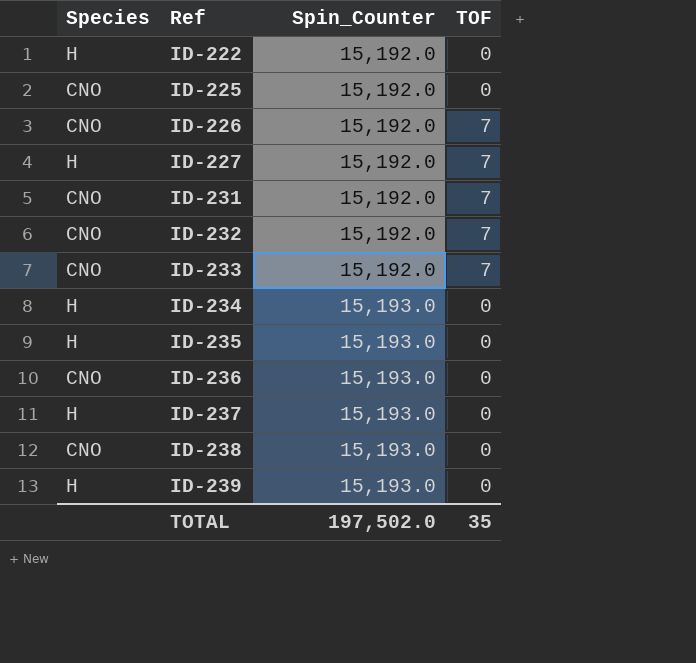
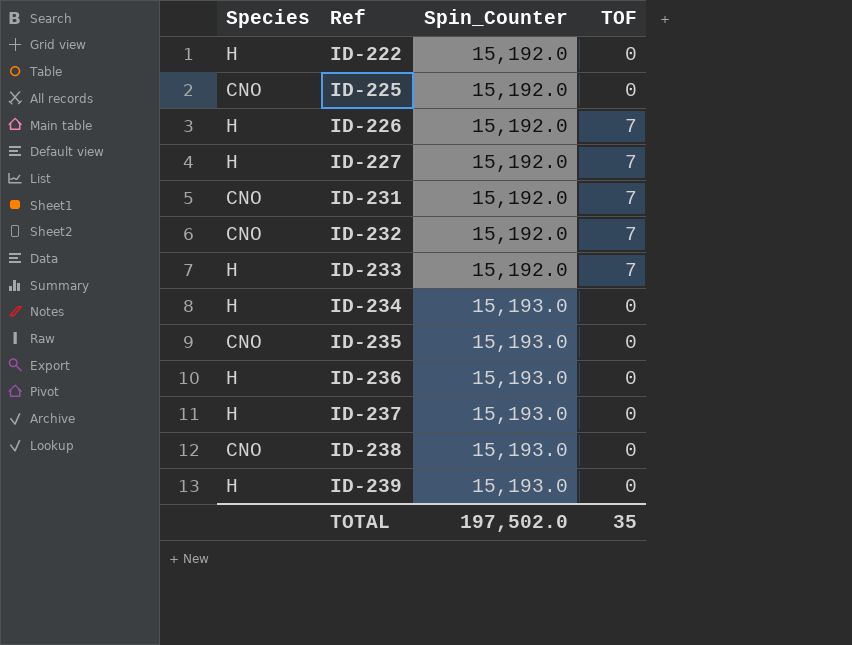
ID-226 | Species: CNO -> H
ID-233 | Species: CNO -> H
ID-235 | Species: H -> CNO
ID-236 | Species: CNO -> H

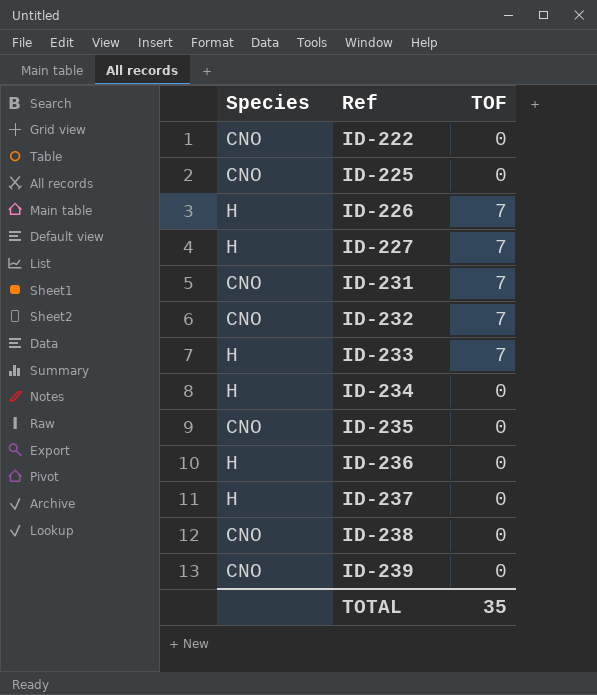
column Spin_Counter | position: 3 -> none
ID-222 | Species: H -> CNO
ID-239 | Species: H -> CNO

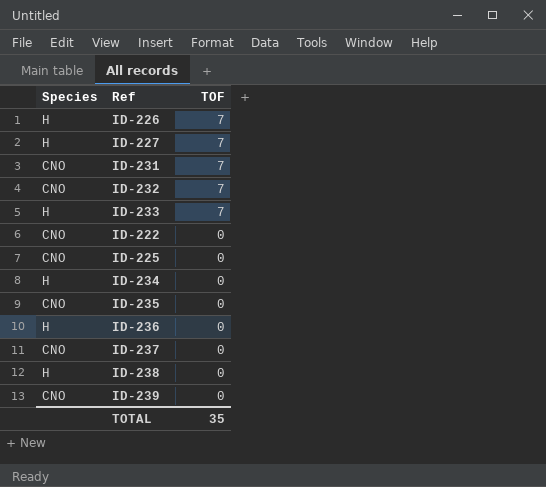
row order: Ref ascending -> TOF descending
ID-237 | Species: H -> CNO
ID-238 | Species: CNO -> H

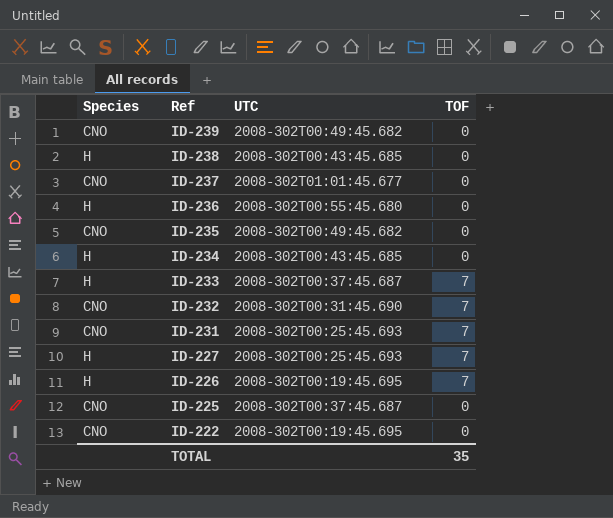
row order: TOF descending -> Ref descending
column UTC | position: none -> 3

